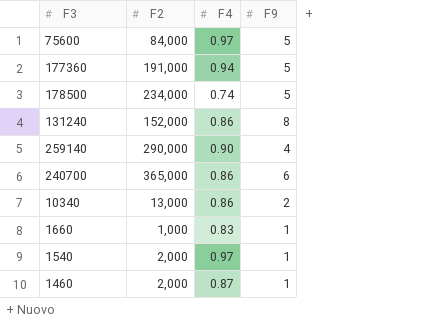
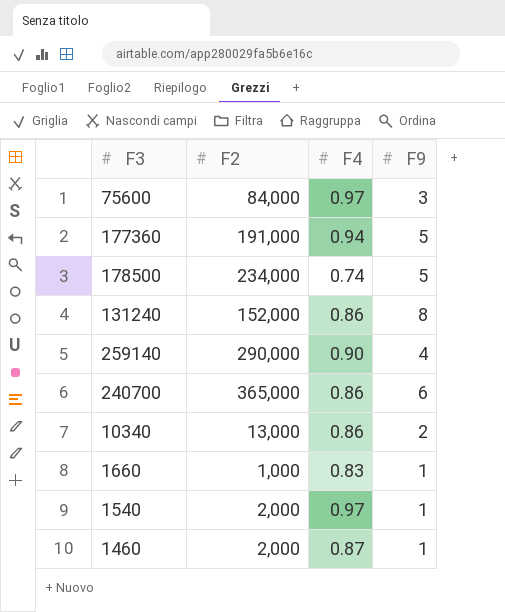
75600 | F9: 5 -> 3

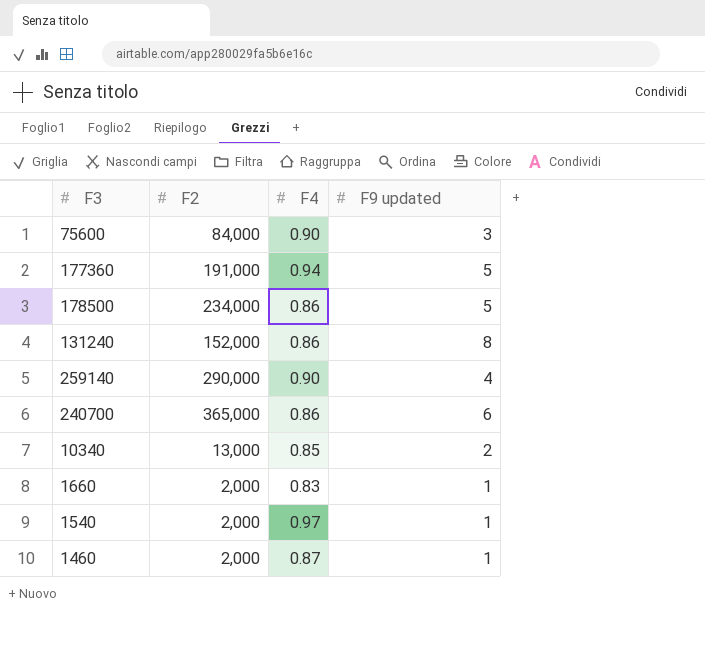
column name: F9 -> F9 updated
75600 | F4: 0.97 -> 0.90
178500 | F4: 0.74 -> 0.86
10340 | F4: 0.86 -> 0.85
1660 | F2: 1,000 -> 2,000

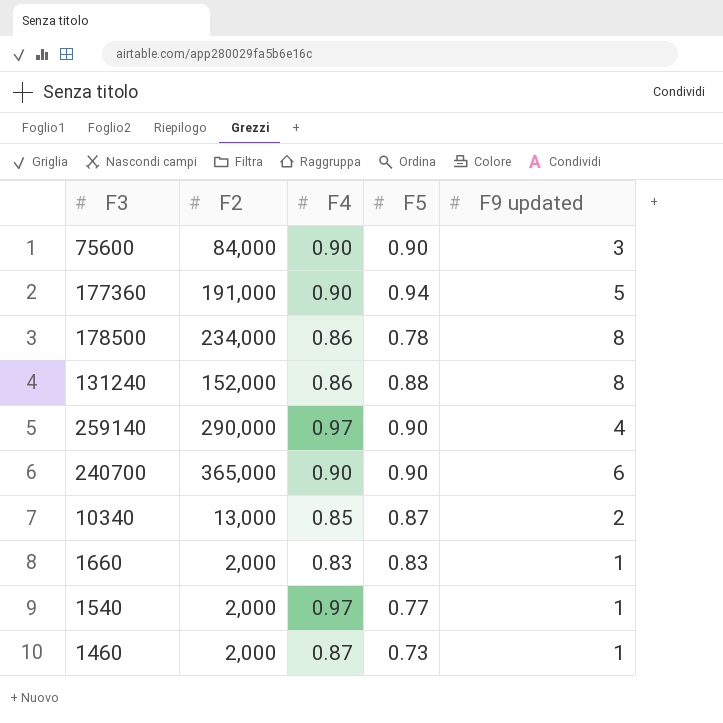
column F5 | position: none -> 4
177360 | F4: 0.94 -> 0.90
178500 | F9 updated: 5 -> 8
259140 | F4: 0.90 -> 0.97
240700 | F4: 0.86 -> 0.90

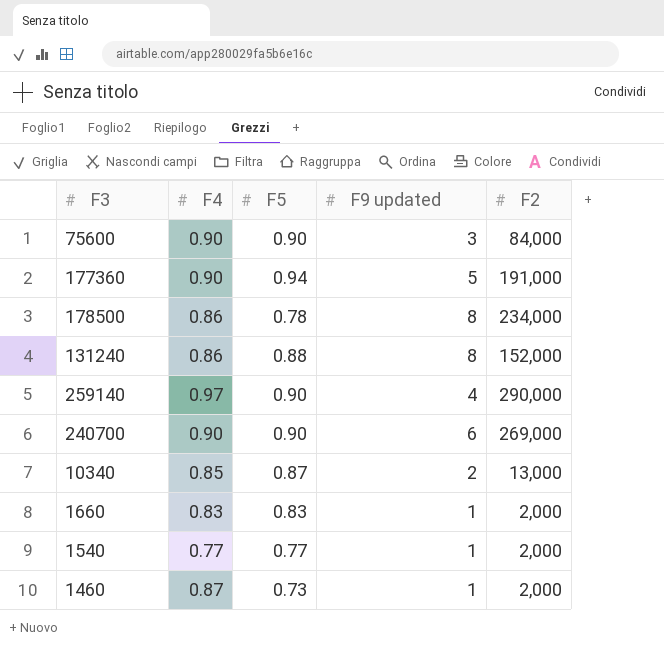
column F2 | position: 2 -> 5
240700 | F2: 365,000 -> 269,000
1540 | F4: 0.97 -> 0.77

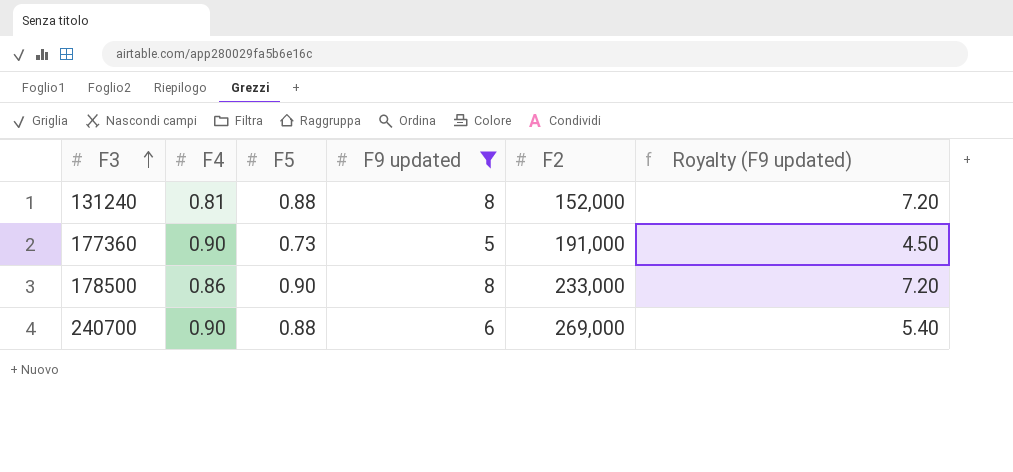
filter: none -> F9 updated >= 5
row order: none -> F3 ascending
column Royalty (F9 updated) | formula: none -> [F9 updated] * 0.9
131240 | F4: 0.86 -> 0.81
177360 | F5: 0.94 -> 0.73
178500 | F5: 0.78 -> 0.90
178500 | F2: 234,000 -> 233,000
240700 | F5: 0.90 -> 0.88

